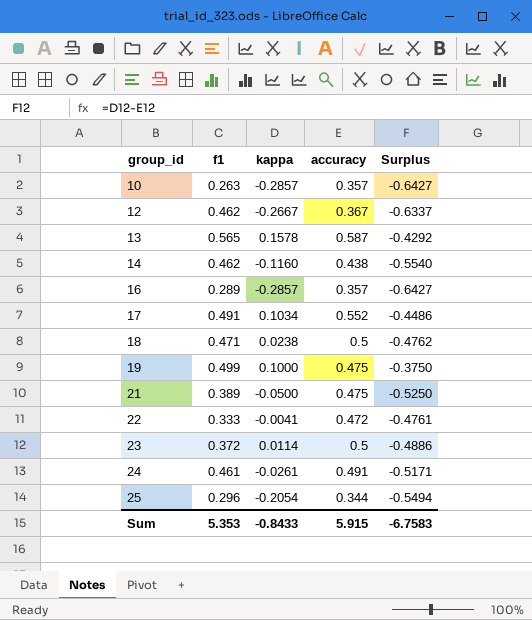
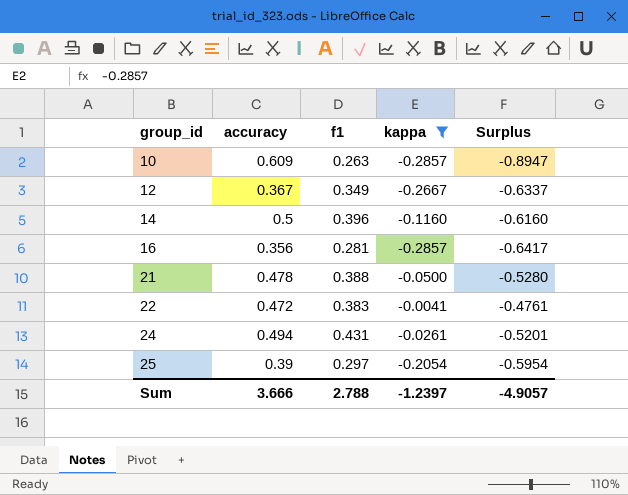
filter: none -> kappa <= -0.0041
column accuracy | position: 4 -> 2
10 | accuracy: 0.357 -> 0.609
10 | Surplus: -0.6427 -> -0.8947
12 | f1: 0.462 -> 0.349
14 | accuracy: 0.438 -> 0.5
14 | f1: 0.462 -> 0.396
14 | Surplus: -0.5540 -> -0.6160
16 | accuracy: 0.357 -> 0.356
16 | f1: 0.289 -> 0.281
16 | Surplus: -0.6427 -> -0.6417
21 | accuracy: 0.475 -> 0.478
21 | f1: 0.389 -> 0.388
21 | Surplus: -0.5250 -> -0.5280
22 | f1: 0.333 -> 0.383
24 | accuracy: 0.491 -> 0.494
24 | f1: 0.461 -> 0.431
24 | Surplus: -0.5171 -> -0.5201
25 | accuracy: 0.344 -> 0.39
25 | f1: 0.296 -> 0.297
25 | Surplus: -0.5494 -> -0.5954
Sum | accuracy: 5.915 -> 3.666
Sum | f1: 5.353 -> 2.788
Sum | kappa: -0.8433 -> -1.2397
Sum | Surplus: -6.7583 -> -4.9057

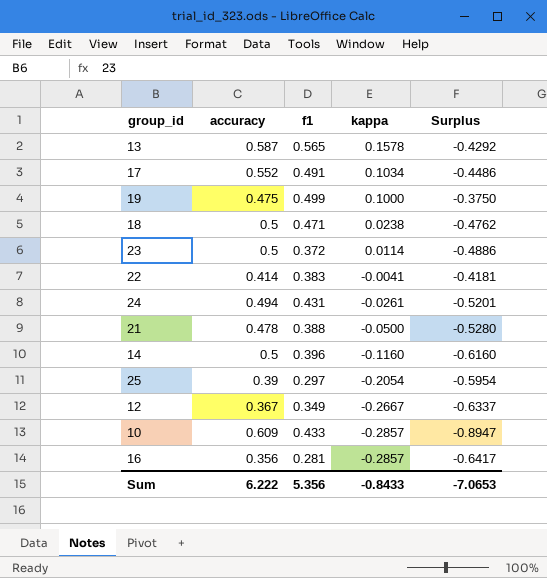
filter: kappa <= -0.0041 -> none
row order: group_id ascending -> kappa descending
22 | accuracy: 0.472 -> 0.414
22 | Surplus: -0.4761 -> -0.4181
10 | f1: 0.263 -> 0.433
Sum | accuracy: 3.666 -> 6.222
Sum | f1: 2.788 -> 5.356
Sum | kappa: -1.2397 -> -0.8433
Sum | Surplus: -4.9057 -> -7.0653

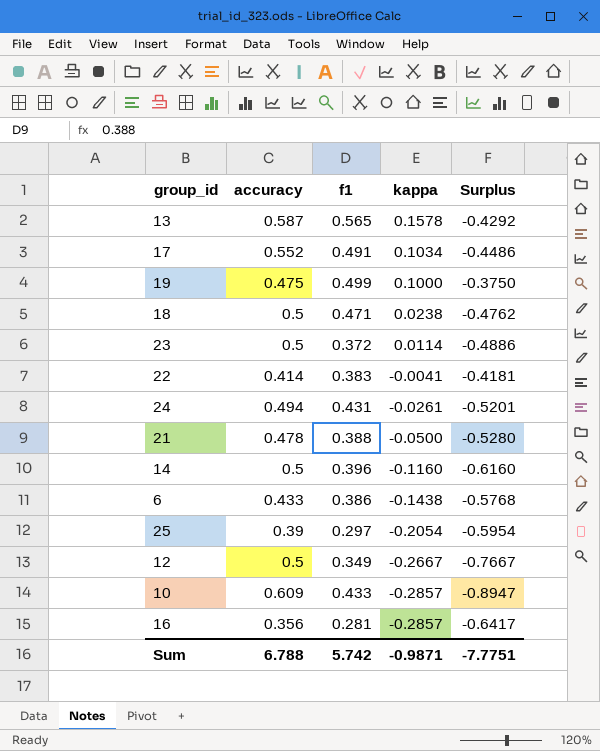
row 6: none -> 0.433 | 0.386 | -0.1438 | -0.5768
12 | accuracy: 0.367 -> 0.5
12 | Surplus: -0.6337 -> -0.7667
Sum | accuracy: 6.222 -> 6.788
Sum | f1: 5.356 -> 5.742
Sum | kappa: -0.8433 -> -0.9871
Sum | Surplus: -7.0653 -> -7.7751

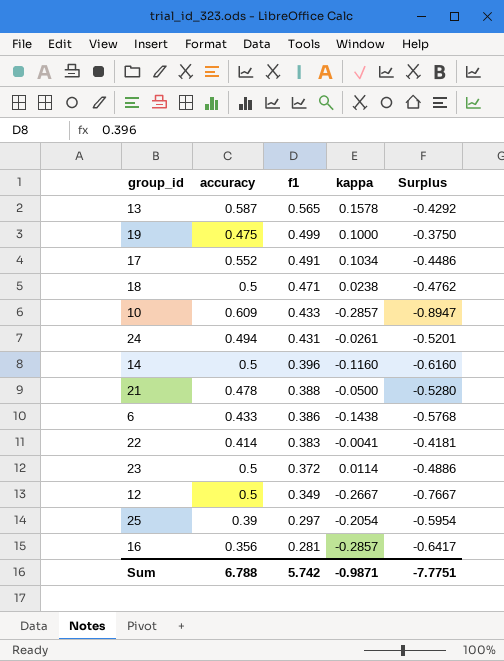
row order: kappa descending -> f1 descending

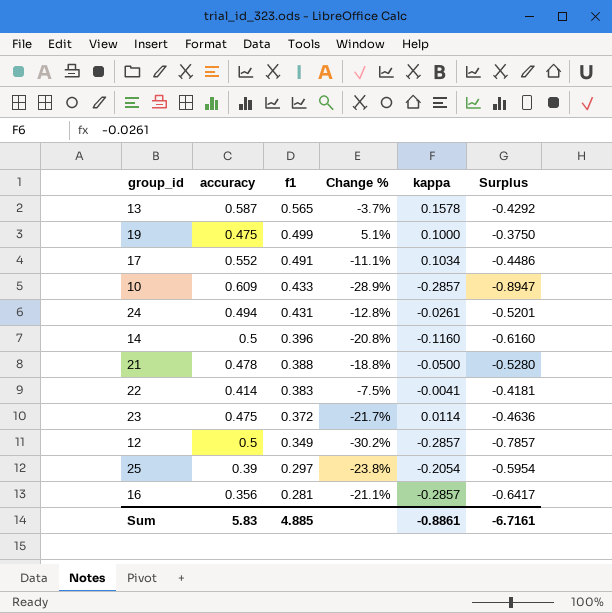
column Change % | formula: none -> ([f1] - [accuracy]) / [accuracy]
row 18: 0.5 | 0.471 | 0.0238 | -0.4762 -> none
row 6: 0.433 | 0.386 | -0.1438 | -0.5768 -> none
23 | accuracy: 0.5 -> 0.475
23 | Surplus: -0.4886 -> -0.4636
12 | kappa: -0.2667 -> -0.2857
12 | Surplus: -0.7667 -> -0.7857
Sum | accuracy: 6.788 -> 5.83
Sum | f1: 5.742 -> 4.885
Sum | kappa: -0.9871 -> -0.8861
Sum | Surplus: -7.7751 -> -6.7161

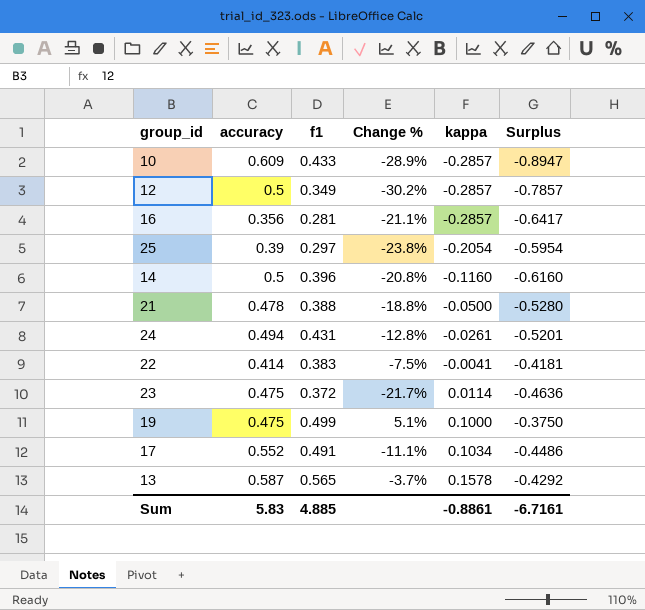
row order: f1 descending -> kappa ascending

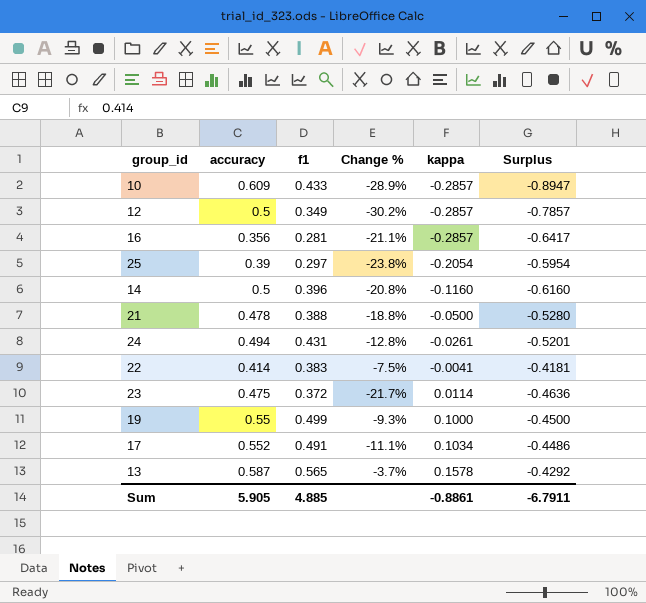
19 | accuracy: 0.475 -> 0.55
19 | Change %: 5.1% -> -9.3%
19 | Surplus: -0.3750 -> -0.4500
Sum | accuracy: 5.83 -> 5.905
Sum | Surplus: -6.7161 -> -6.7911

